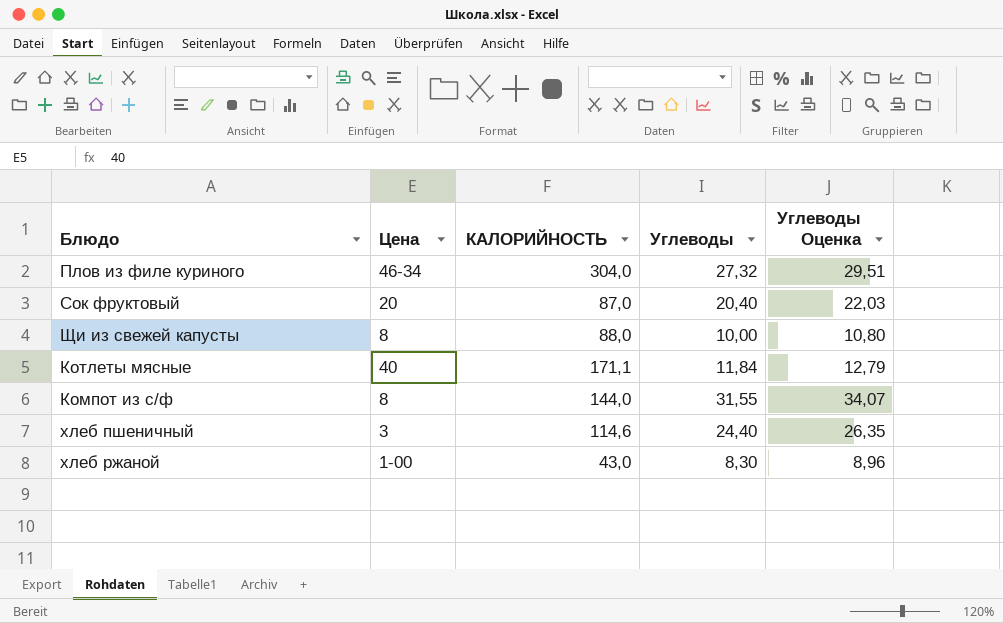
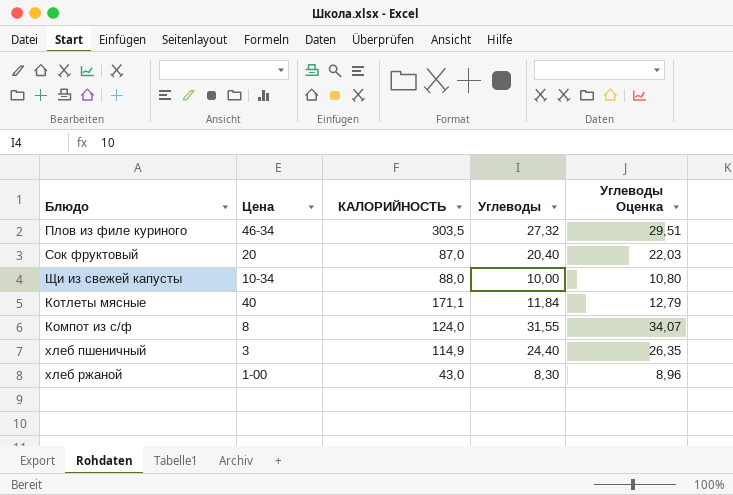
Плов из филе куриного | КАЛОРИЙНОСТЬ: 304,0 -> 303,5
Щи из свежей капусты | Цена: 8 -> 10-34
Компот из с/ф | КАЛОРИЙНОСТЬ: 144,0 -> 124,0
хлеб пшеничный | КАЛОРИЙНОСТЬ: 114,6 -> 114,9

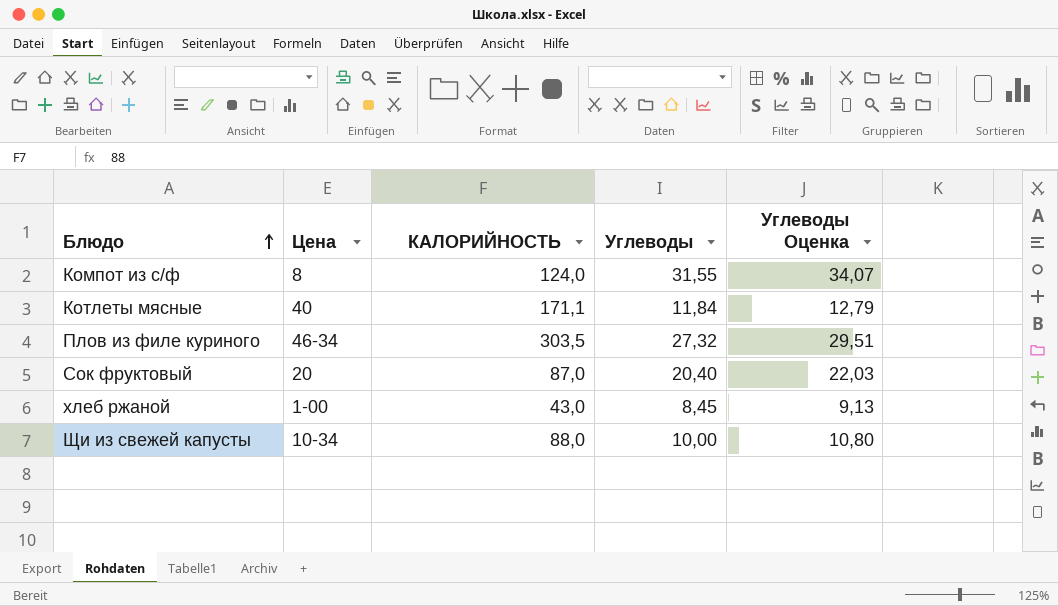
row order: none -> Блюдо ascending
row хлеб пшеничный: 3 | 114,9 | 24,40 | 26,35 -> none
хлеб ржаной | Углеводы: 8,30 -> 8,45
хлеб ржаной | Углеводы Оценка: 8,96 -> 9,13

